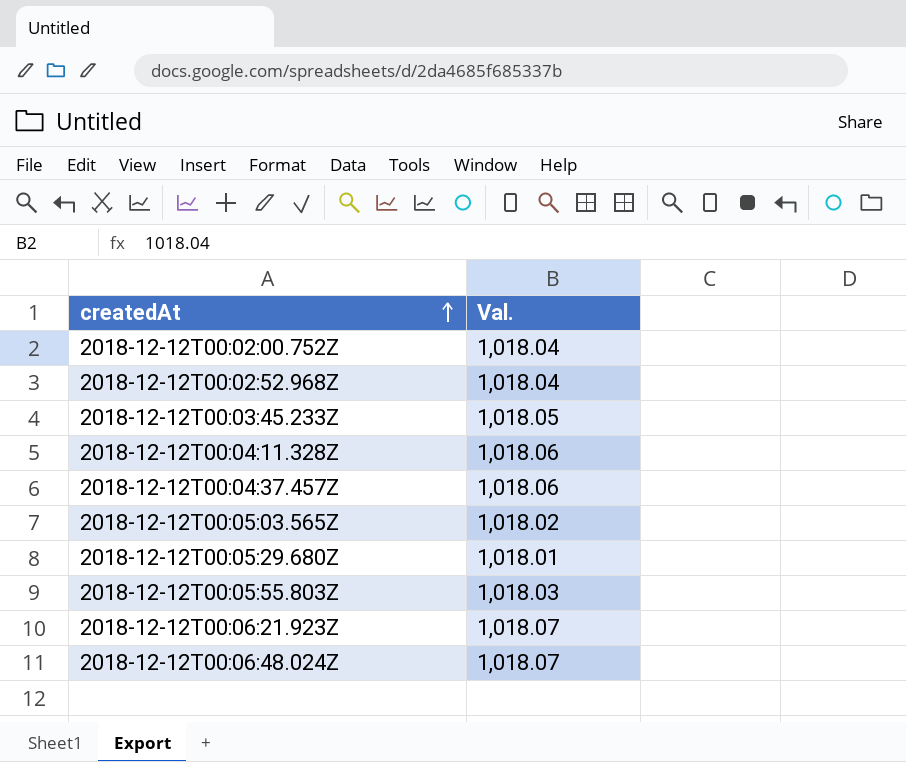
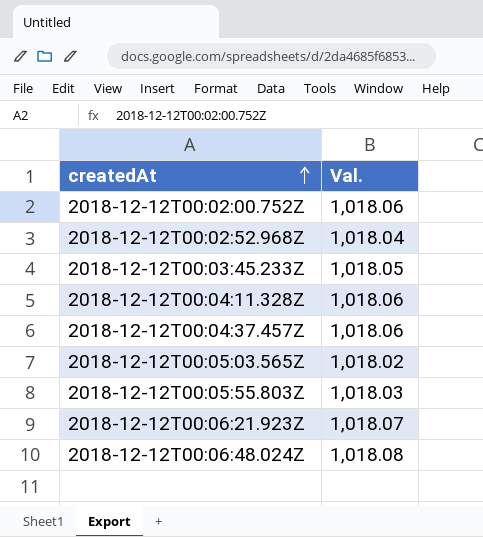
row 2018-12-12T00:05:29.680Z: 1,018.01 -> none
2018-12-12T00:02:00.752Z | Val.: 1,018.04 -> 1,018.06
2018-12-12T00:06:48.024Z | Val.: 1,018.07 -> 1,018.08

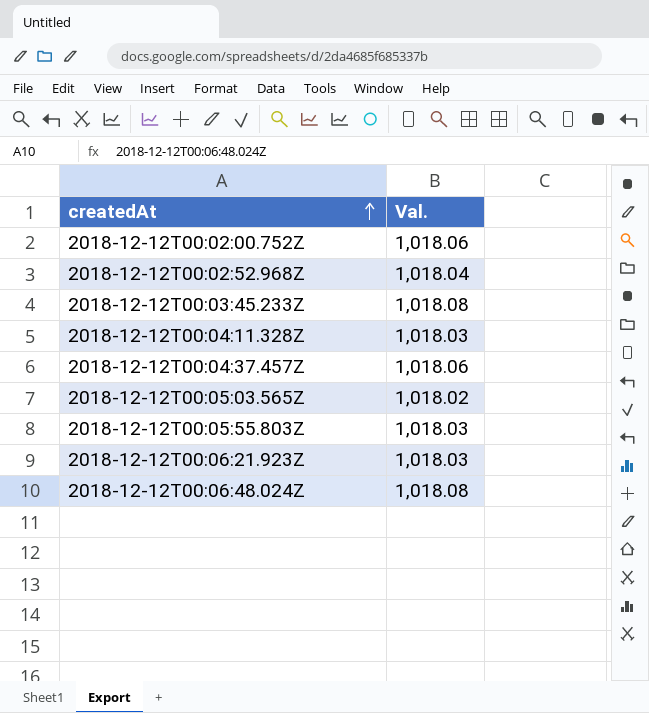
2018-12-12T00:03:45.233Z | Val.: 1,018.05 -> 1,018.08
2018-12-12T00:04:11.328Z | Val.: 1,018.06 -> 1,018.03
2018-12-12T00:06:21.923Z | Val.: 1,018.07 -> 1,018.03

